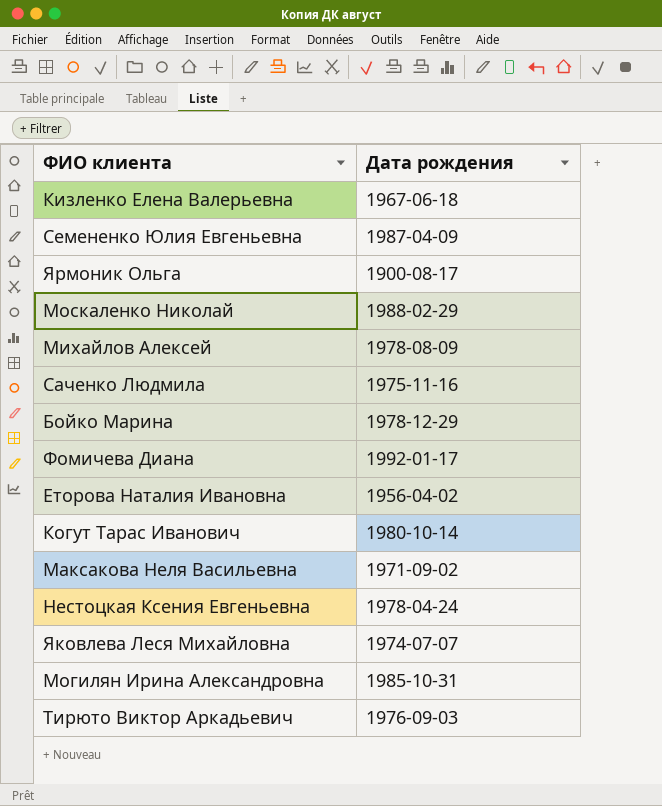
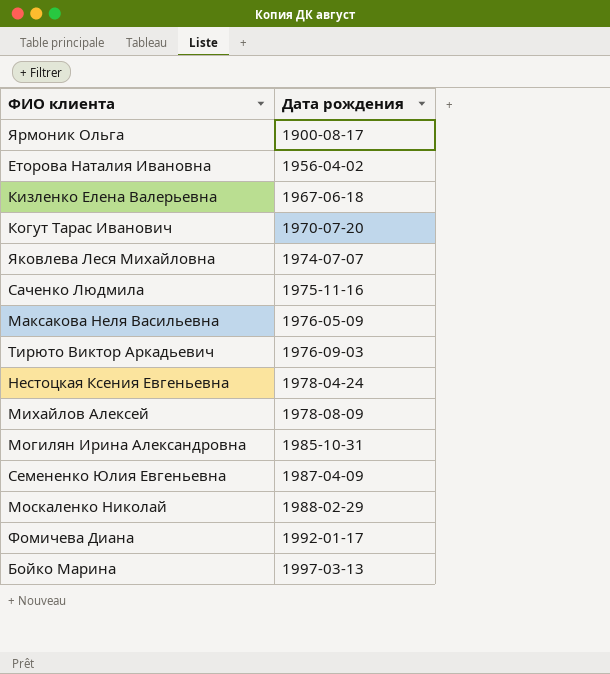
row order: none -> Дата рождения ascending
Когут Тарас Иванович | Дата рождения: 1980-10-14 -> 1970-07-20
Максакова Неля Васильевна | Дата рождения: 1971-09-02 -> 1976-05-09
Бойко Марина | Дата рождения: 1978-12-29 -> 1997-03-13

